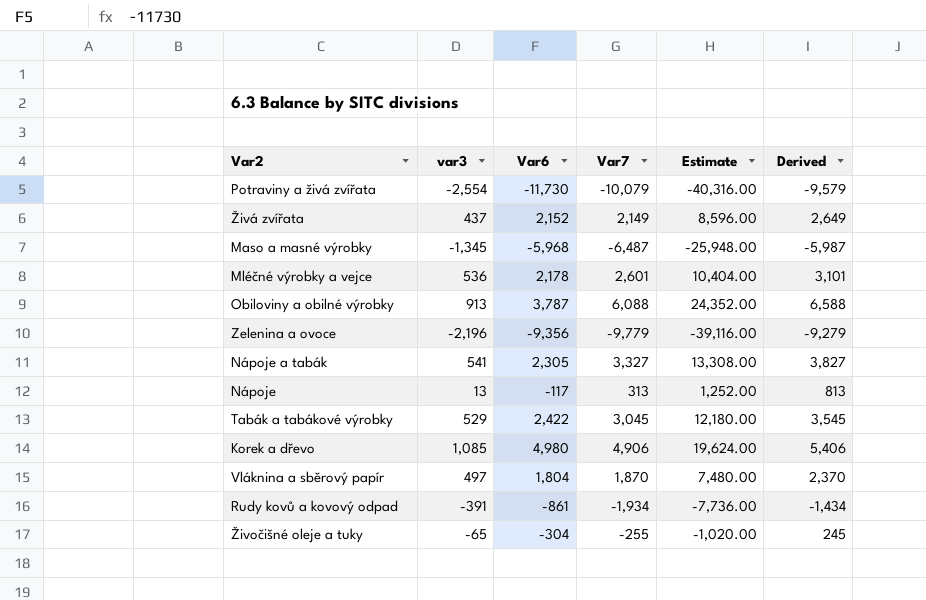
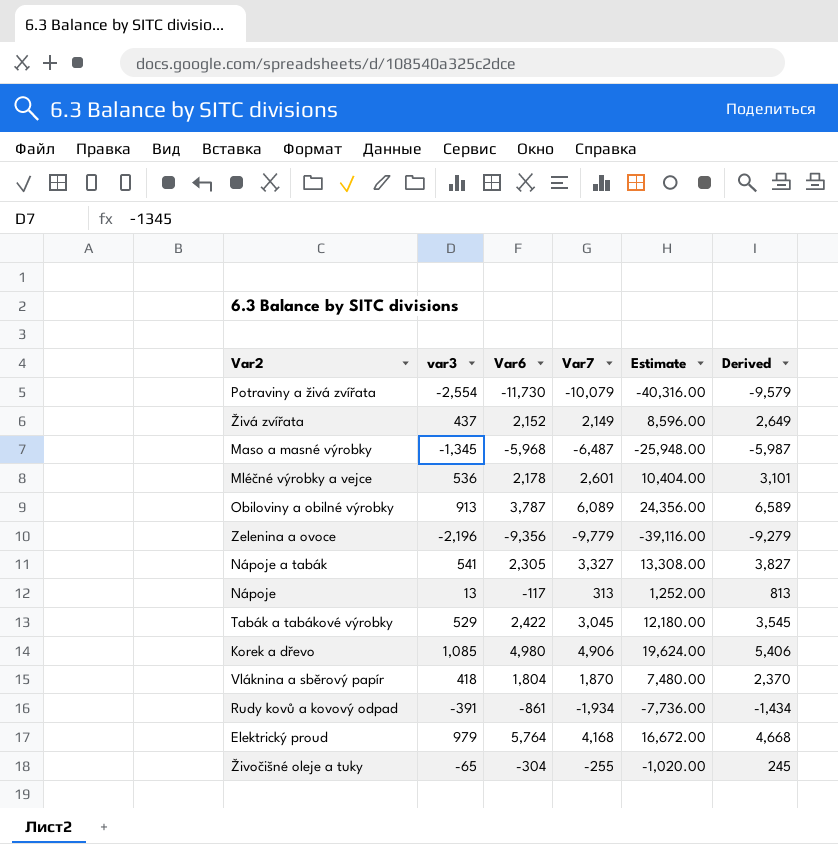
Obiloviny a obilné výrobky | Var7: 6,088 -> 6,089
Obiloviny a obilné výrobky | Estimate: 24,352.00 -> 24,356.00
Obiloviny a obilné výrobky | Derived: 6,588 -> 6,589
Vláknina a sběrový papír | var3: 497 -> 418
row Elektrický proud: none -> 979 | 5,764 | 4,168 | 16,672.00 | 4,668

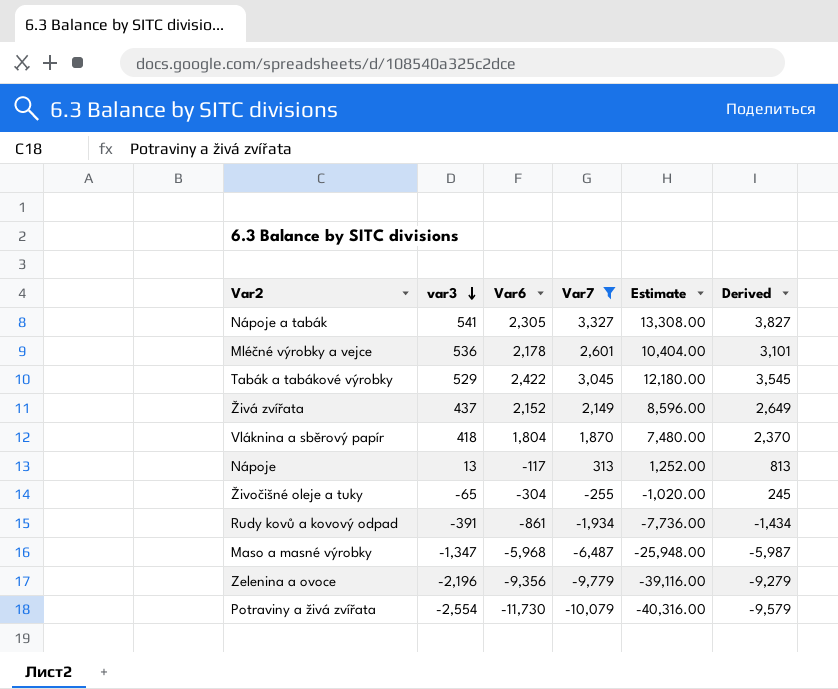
filter: none -> Var7 <= 3,327
row order: none -> var3 descending
Maso a masné výrobky | var3: -1,345 -> -1,347

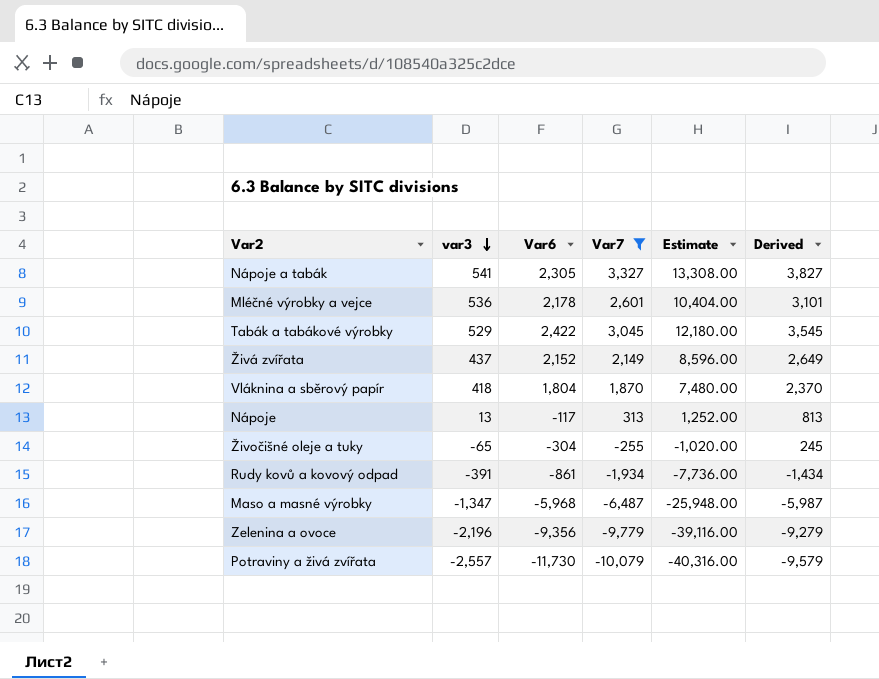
Potraviny a živá zvířata | var3: -2,554 -> -2,557

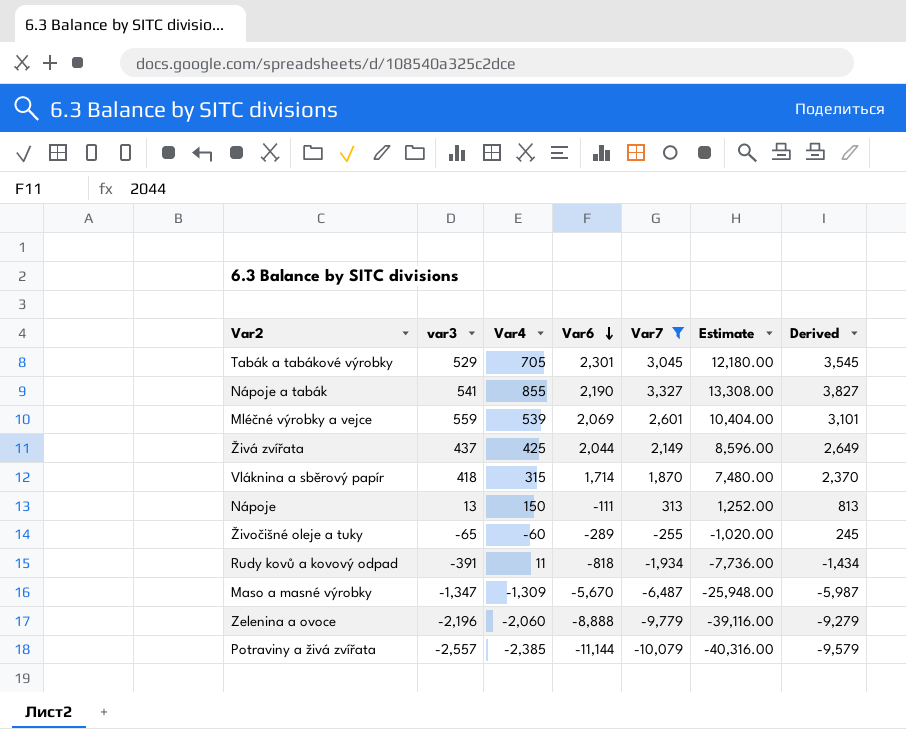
row order: var3 descending -> Var6 descending
column Var4 | position: none -> 3
Tabák a tabákové výrobky | Var6: 2,422 -> 2,301
Nápoje a tabák | Var6: 2,305 -> 2,190
Mléčné výrobky a vejce | var3: 536 -> 559
Mléčné výrobky a vejce | Var6: 2,178 -> 2,069
Živá zvířata | Var6: 2,152 -> 2,044
Vláknina a sběrový papír | Var6: 1,804 -> 1,714
Nápoje | Var6: -117 -> -111
Živočišné oleje a tuky | Var6: -304 -> -289
Rudy kovů a kovový odpad | Var6: -861 -> -818
Maso a masné výrobky | Var6: -5,968 -> -5,670
Zelenina a ovoce | Var6: -9,356 -> -8,888
Potraviny a živá zvířata | Var6: -11,730 -> -11,144

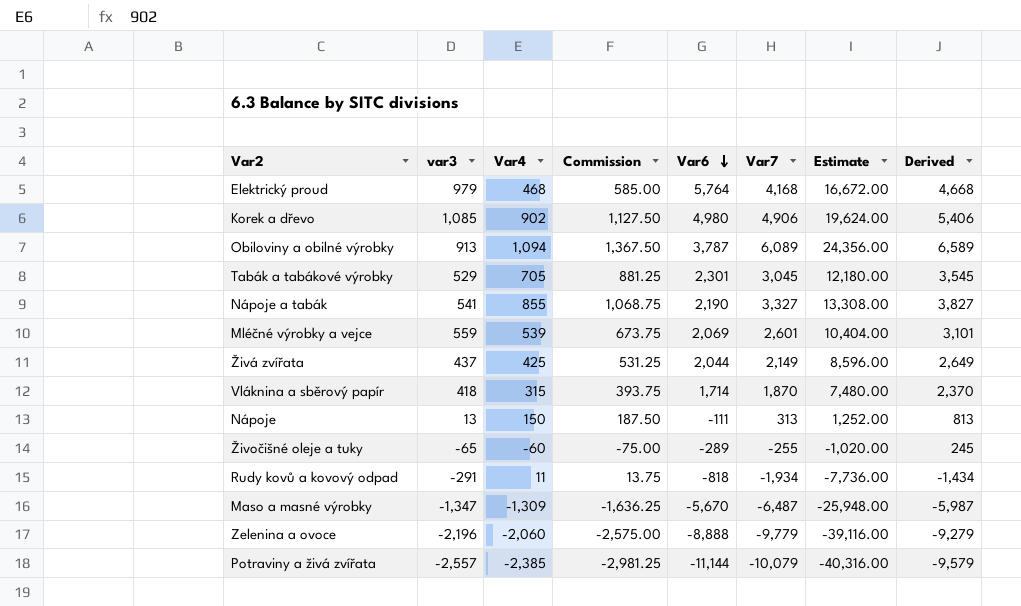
filter: Var7 <= 3,327 -> none
column Commission | formula: none -> [Var4] * 1.25
Rudy kovů a kovový odpad | var3: -391 -> -291

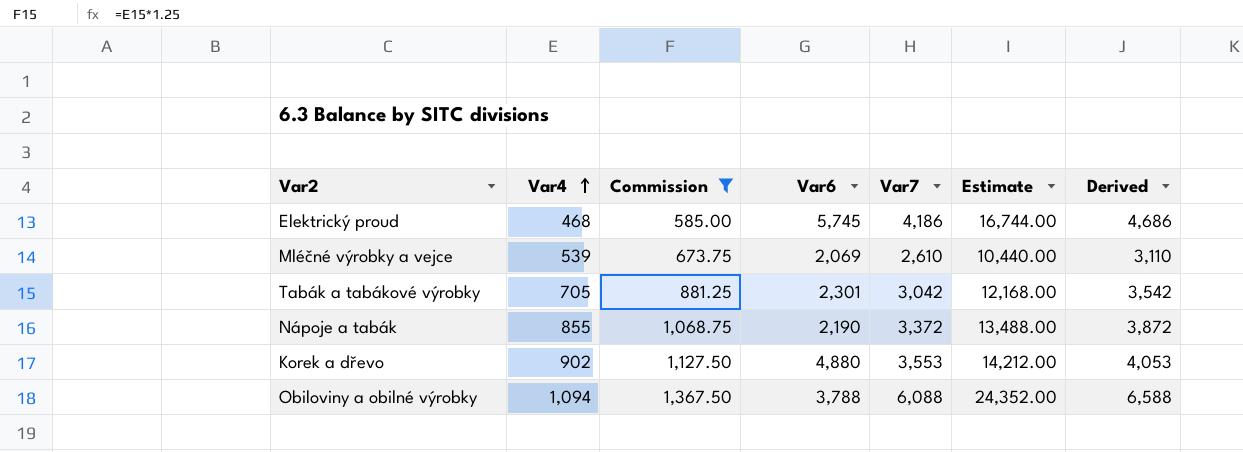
filter: none -> Commission >= 585.00
row order: Var6 descending -> Var4 ascending
column var3 | position: 2 -> none
Elektrický proud | Var6: 5,764 -> 5,745
Elektrický proud | Var7: 4,168 -> 4,186
Elektrický proud | Estimate: 16,672.00 -> 16,744.00
Elektrický proud | Derived: 4,668 -> 4,686
Mléčné výrobky a vejce | Var7: 2,601 -> 2,610
Mléčné výrobky a vejce | Estimate: 10,404.00 -> 10,440.00
Mléčné výrobky a vejce | Derived: 3,101 -> 3,110
Tabák a tabákové výrobky | Var7: 3,045 -> 3,042
Tabák a tabákové výrobky | Estimate: 12,180.00 -> 12,168.00
Tabák a tabákové výrobky | Derived: 3,545 -> 3,542
Nápoje a tabák | Var7: 3,327 -> 3,372
Nápoje a tabák | Estimate: 13,308.00 -> 13,488.00
Nápoje a tabák | Derived: 3,827 -> 3,872
Korek a dřevo | Var6: 4,980 -> 4,880
Korek a dřevo | Var7: 4,906 -> 3,553
Korek a dřevo | Estimate: 19,624.00 -> 14,212.00
Korek a dřevo | Derived: 5,406 -> 4,053
Obiloviny a obilné výrobky | Var6: 3,787 -> 3,788
Obiloviny a obilné výrobky | Var7: 6,089 -> 6,088
Obiloviny a obilné výrobky | Estimate: 24,356.00 -> 24,352.00
Obiloviny a obilné výrobky | Derived: 6,589 -> 6,588

